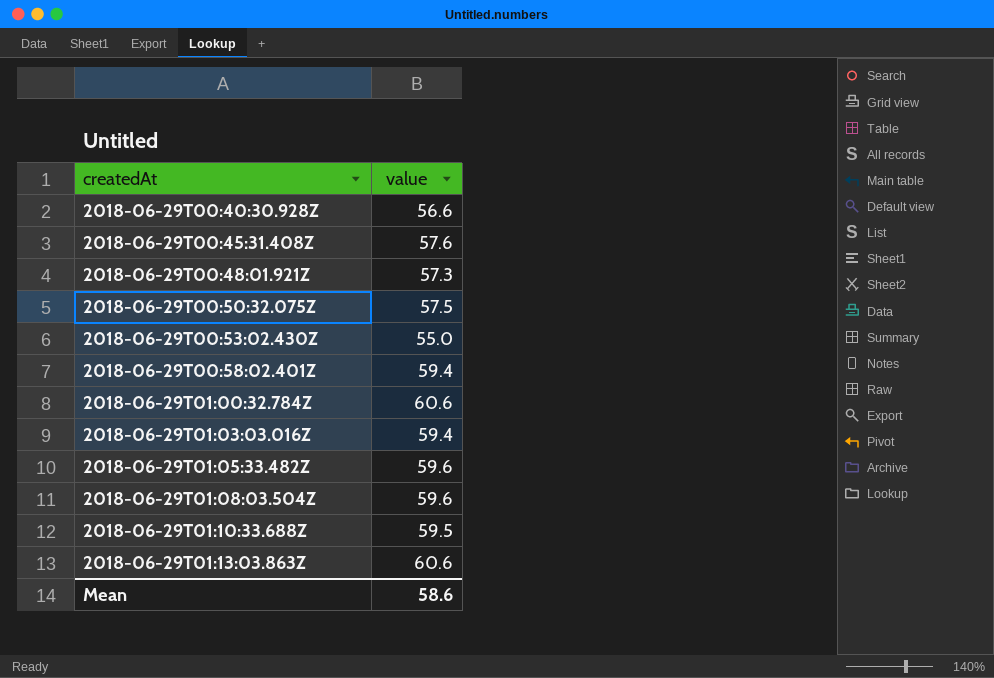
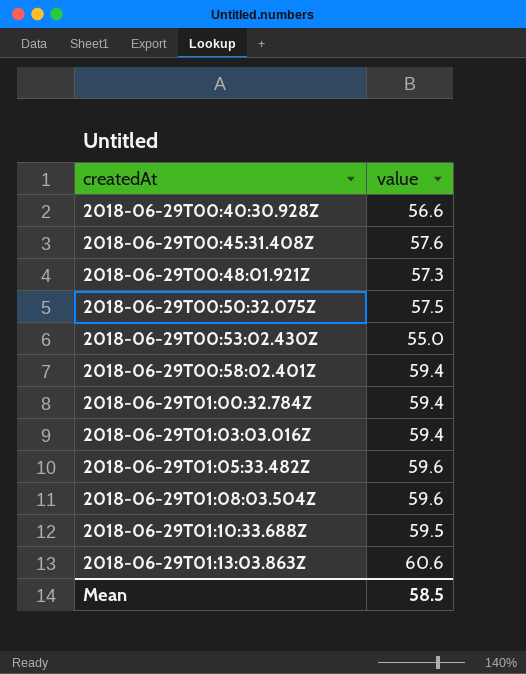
2018-06-29T01:00:32.784Z | value: 60.6 -> 59.4
Mean | value: 58.6 -> 58.5

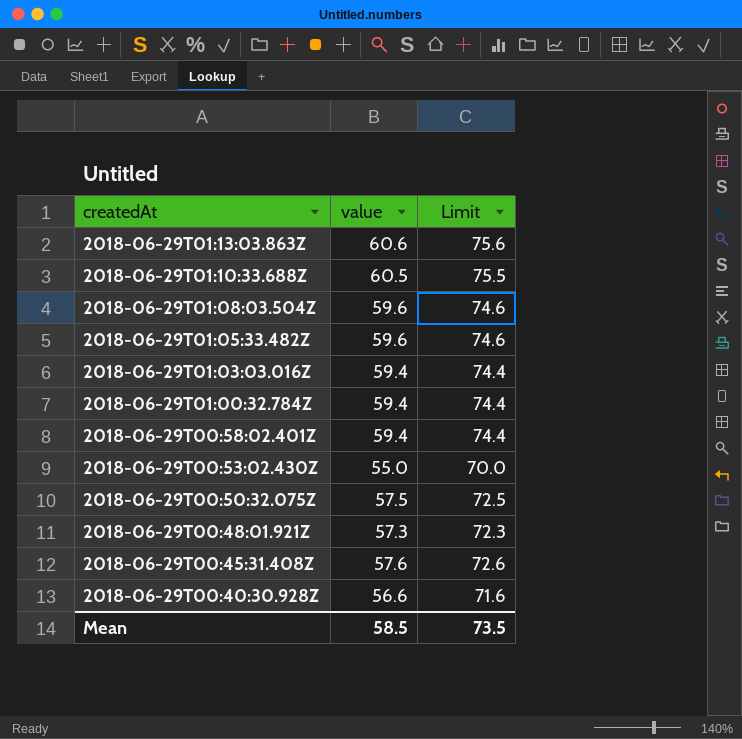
row order: createdAt ascending -> createdAt descending
column Limit | formula: none -> [value] + 15
2018-06-29T01:10:33.688Z | value: 59.5 -> 60.5

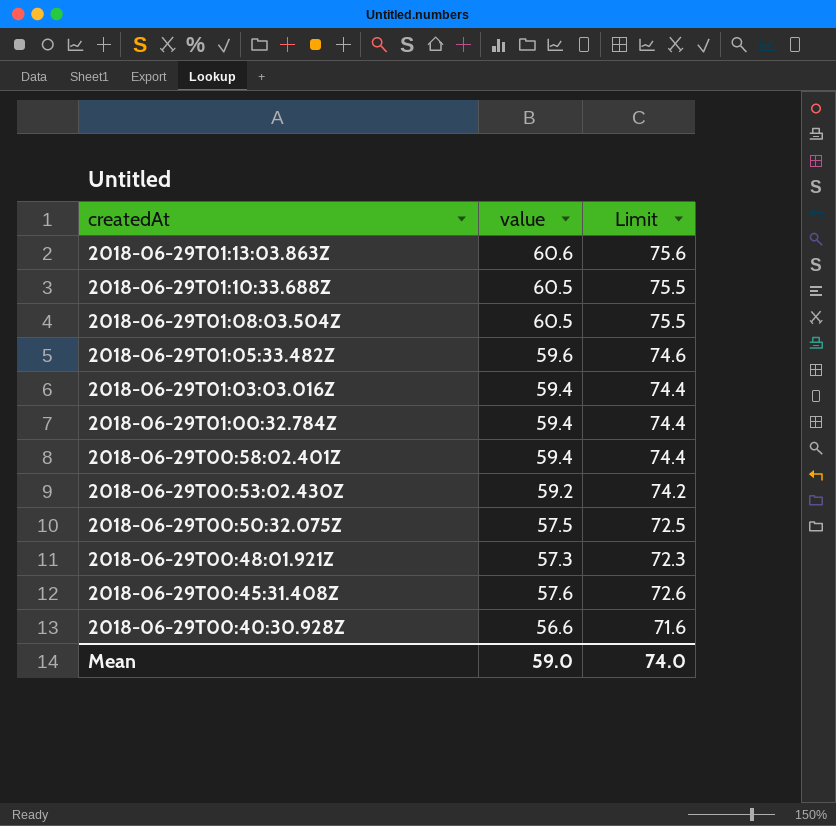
2018-06-29T01:08:03.504Z | value: 59.6 -> 60.5
2018-06-29T01:08:03.504Z | Limit: 74.6 -> 75.5
2018-06-29T00:53:02.430Z | value: 55.0 -> 59.2
2018-06-29T00:53:02.430Z | Limit: 70.0 -> 74.2
Mean | value: 58.5 -> 59.0
Mean | Limit: 73.5 -> 74.0

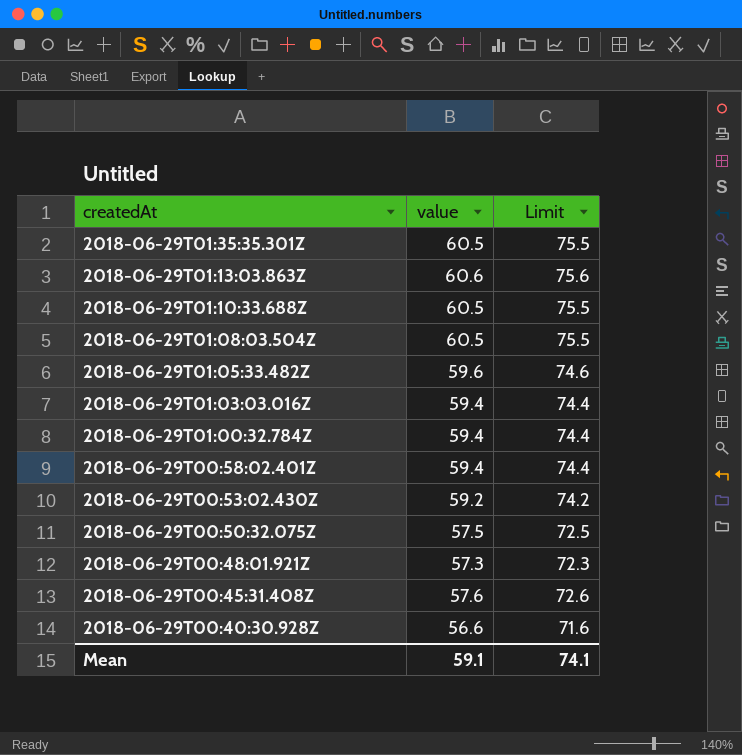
row 2018-06-29T01:35:35.301Z: none -> 60.5 | 75.5
Mean | value: 59.0 -> 59.1
Mean | Limit: 74.0 -> 74.1

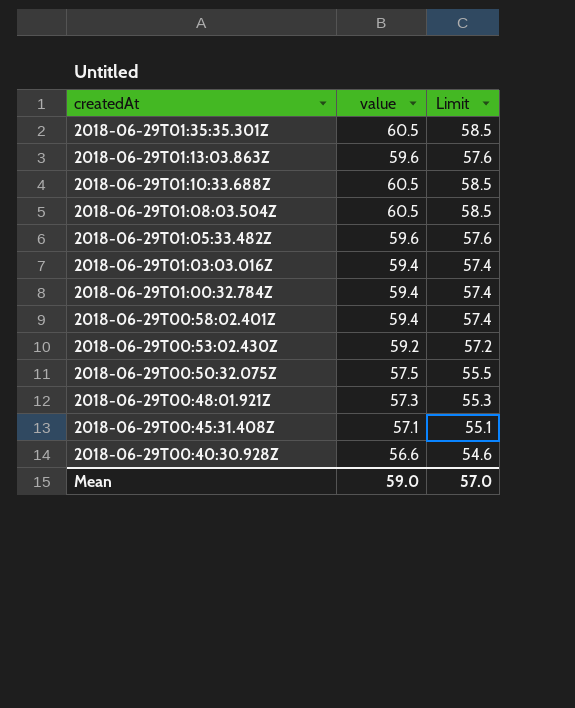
column Limit | formula: [value] + 15 -> [value] - 2
2018-06-29T01:13:03.863Z | value: 60.6 -> 59.6
2018-06-29T00:45:31.408Z | value: 57.6 -> 57.1
Mean | value: 59.1 -> 59.0
Mean | Limit: 74.1 -> 57.0

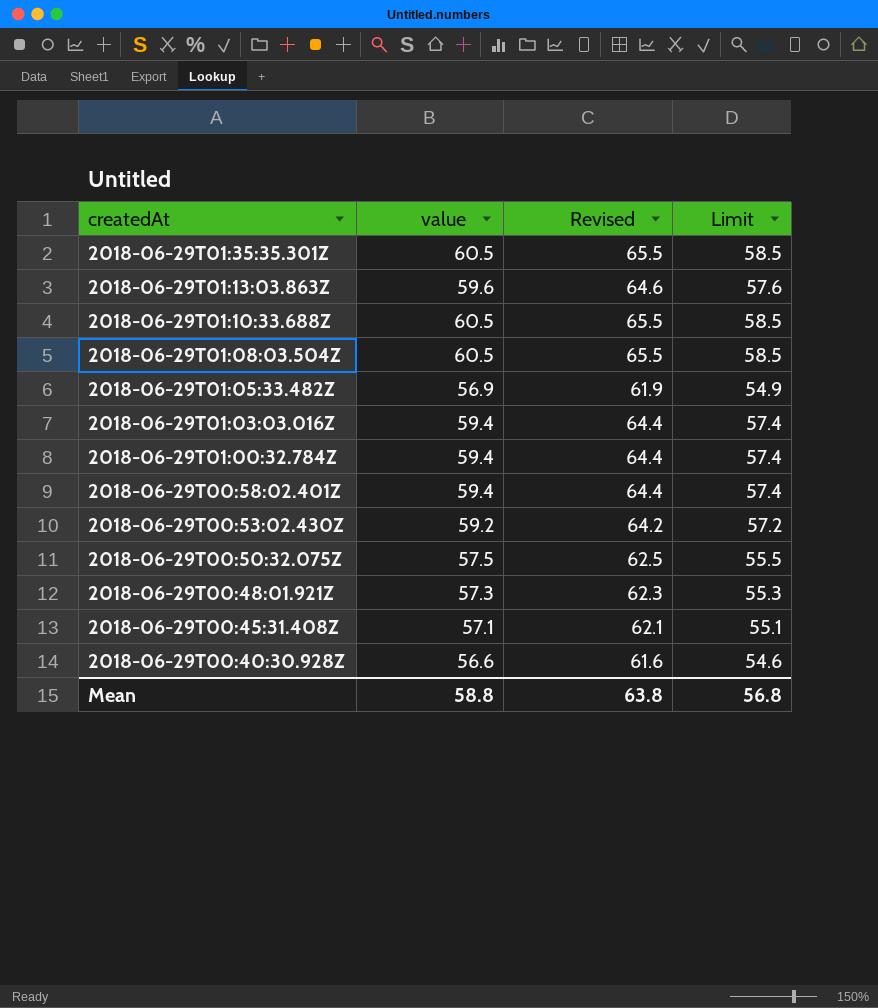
column Revised | formula: none -> [value] + 5
2018-06-29T01:05:33.482Z | value: 59.6 -> 56.9
2018-06-29T01:05:33.482Z | Limit: 57.6 -> 54.9
Mean | value: 59.0 -> 58.8
Mean | Limit: 57.0 -> 56.8

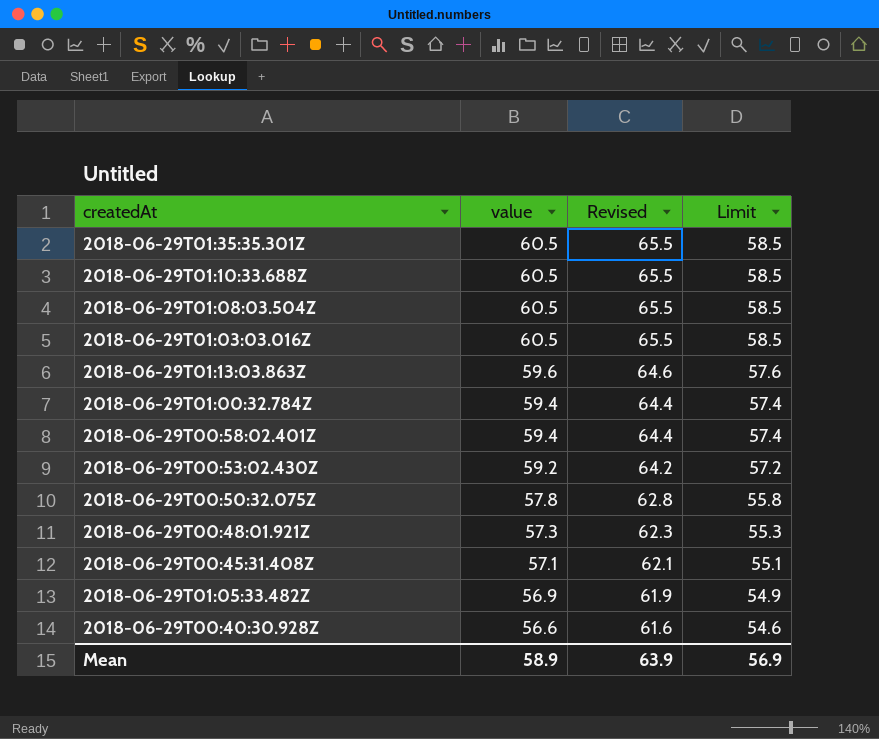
row order: createdAt descending -> value descending
2018-06-29T01:03:03.016Z | value: 59.4 -> 60.5
2018-06-29T01:03:03.016Z | Revised: 64.4 -> 65.5
2018-06-29T01:03:03.016Z | Limit: 57.4 -> 58.5
2018-06-29T00:50:32.075Z | value: 57.5 -> 57.8
2018-06-29T00:50:32.075Z | Revised: 62.5 -> 62.8
2018-06-29T00:50:32.075Z | Limit: 55.5 -> 55.8
Mean | value: 58.8 -> 58.9
Mean | Revised: 63.8 -> 63.9
Mean | Limit: 56.8 -> 56.9

